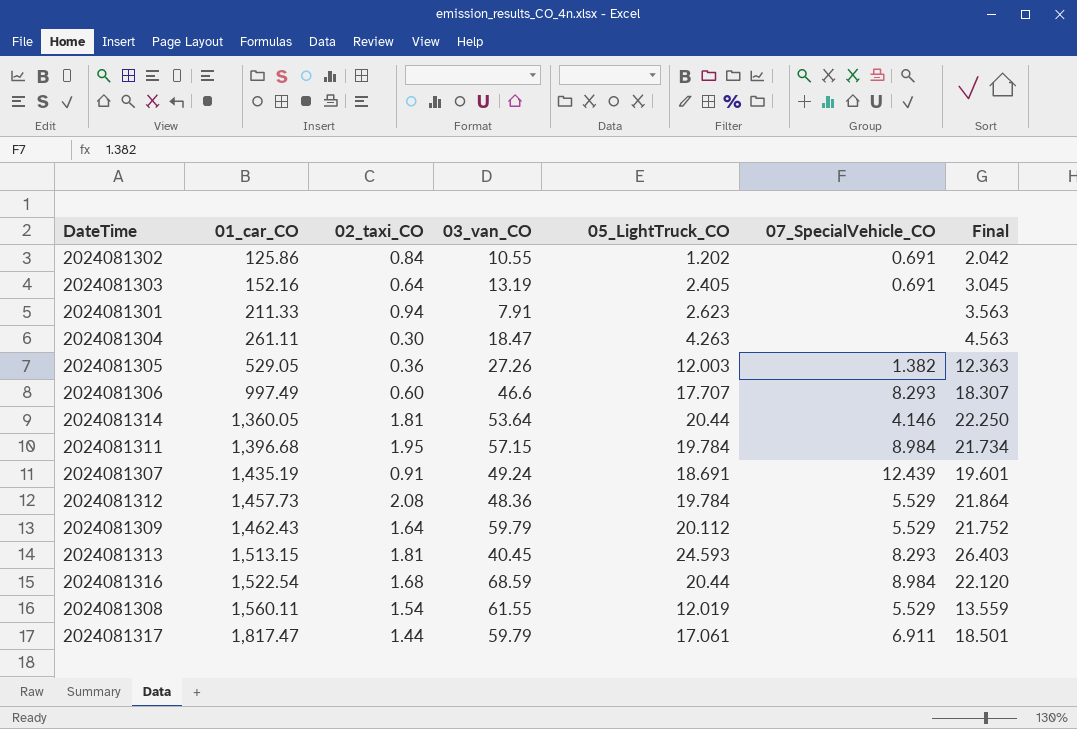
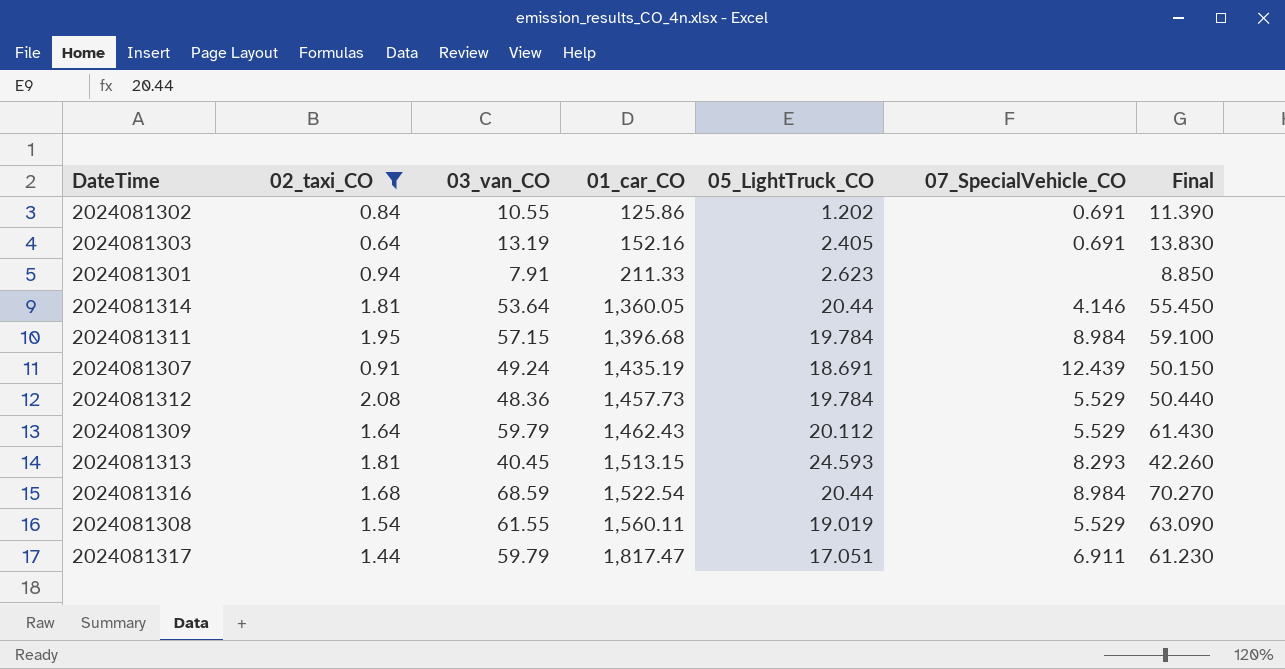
filter: none -> 02_taxi_CO >= 0.64
column 01_car_CO | position: 2 -> 4
column Final | formula: [02_taxi_CO] + [05_LightTruck_CO] -> [02_taxi_CO] + [03_van_CO]
2024081308 | 05_LightTruck_CO: 12.019 -> 19.019
2024081317 | 05_LightTruck_CO: 17.061 -> 17.051

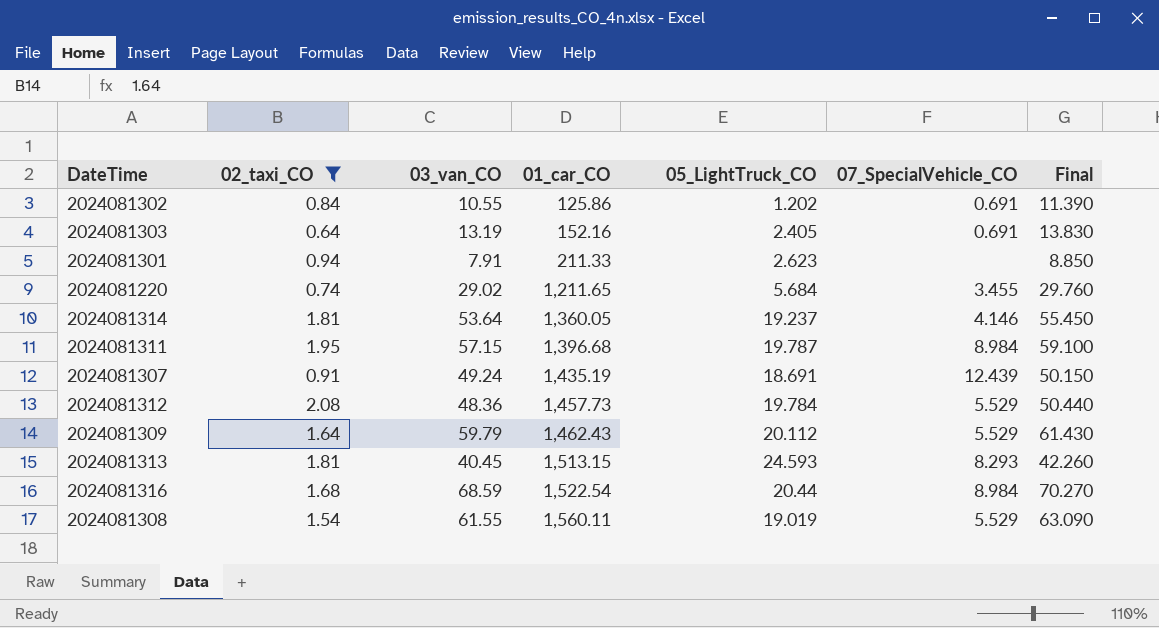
row 2024081317: 1.44 | 59.79 | 1,817.47 | 17.051 | 6.911 | 61.230 -> none
row 2024081220: none -> 0.74 | 29.02 | 1,211.65 | 5.684 | 3.455 | 29.760
2024081314 | 05_LightTruck_CO: 20.44 -> 19.237
2024081311 | 05_LightTruck_CO: 19.784 -> 19.787

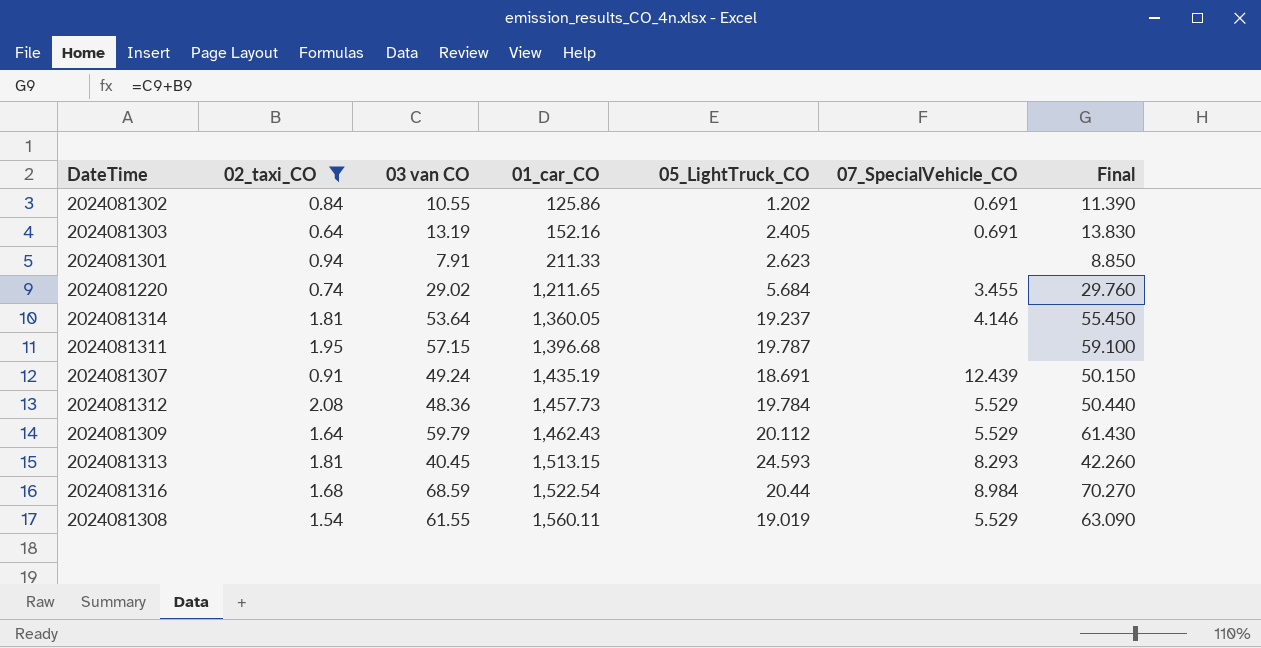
column name: 03_van_CO -> 03 van CO
2024081311 | 07_SpecialVehicle_CO: 8.984 -> none

